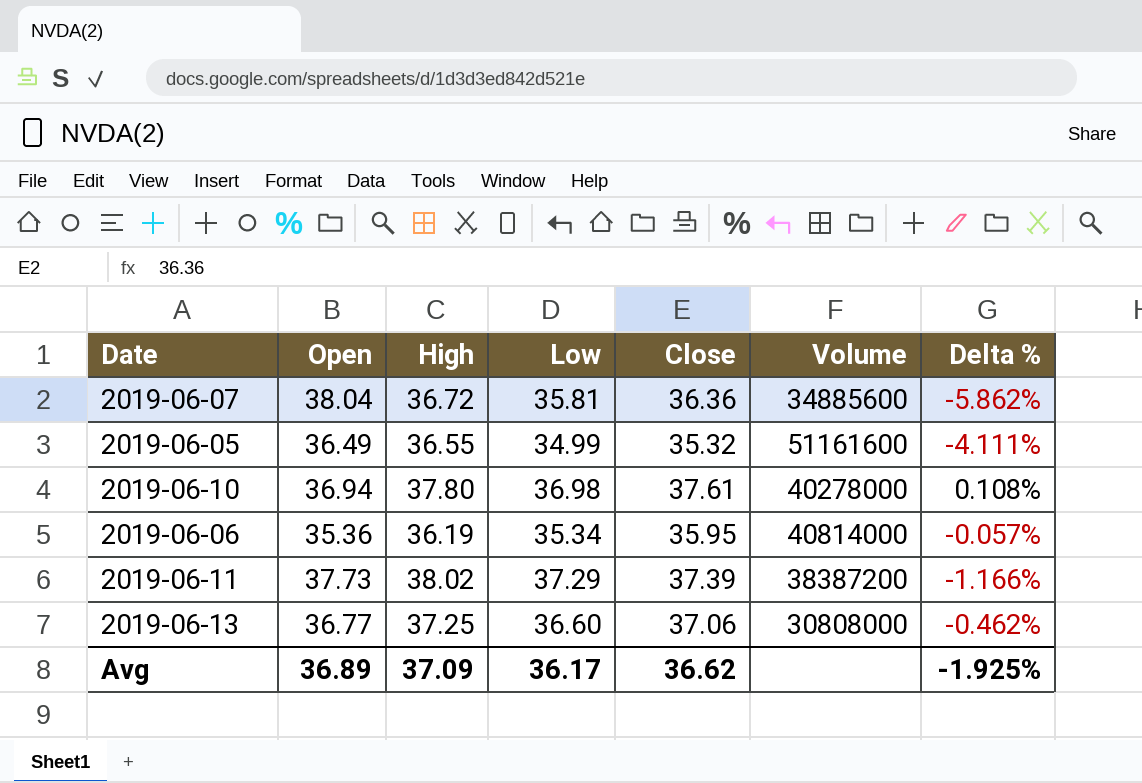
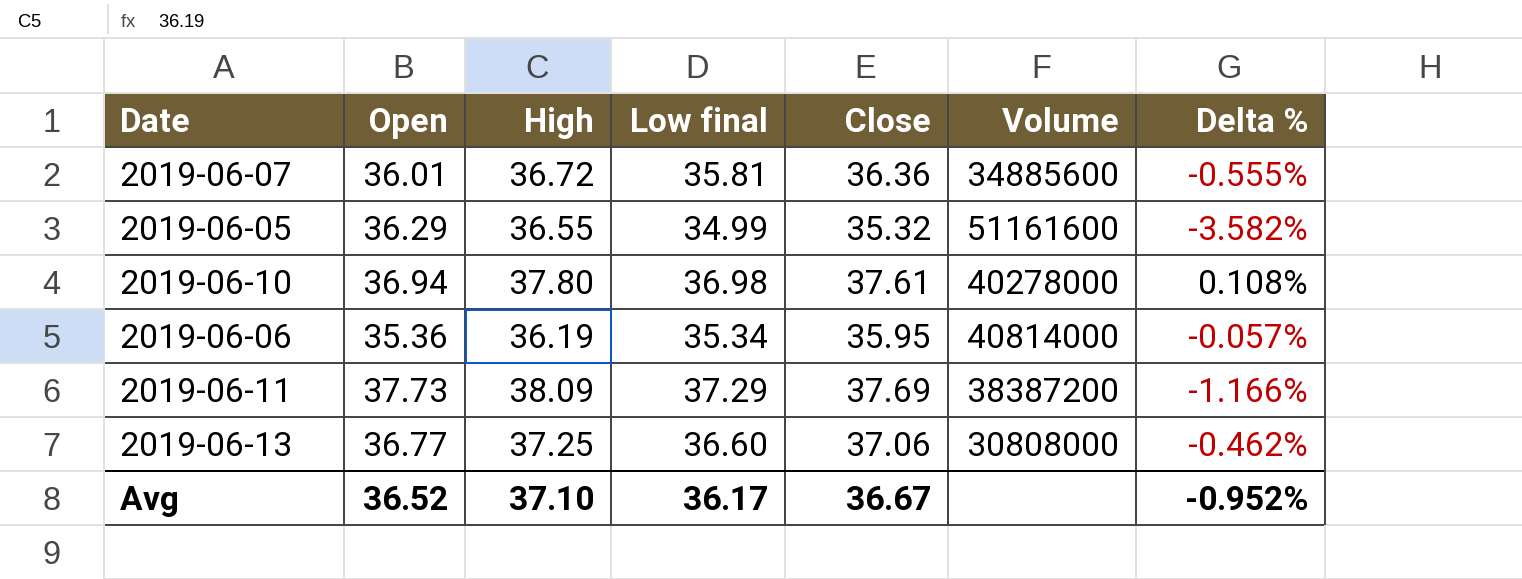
column name: Low -> Low final
2019-06-07 | Open: 38.04 -> 36.01
2019-06-07 | Delta %: -5.862% -> -0.555%
2019-06-05 | Open: 36.49 -> 36.29
2019-06-05 | Delta %: -4.111% -> -3.582%
2019-06-11 | High: 38.02 -> 38.09
2019-06-11 | Close: 37.39 -> 37.69
Avg | Open: 36.89 -> 36.52
Avg | High: 37.09 -> 37.10
Avg | Close: 36.62 -> 36.67
Avg | Delta %: -1.925% -> -0.952%

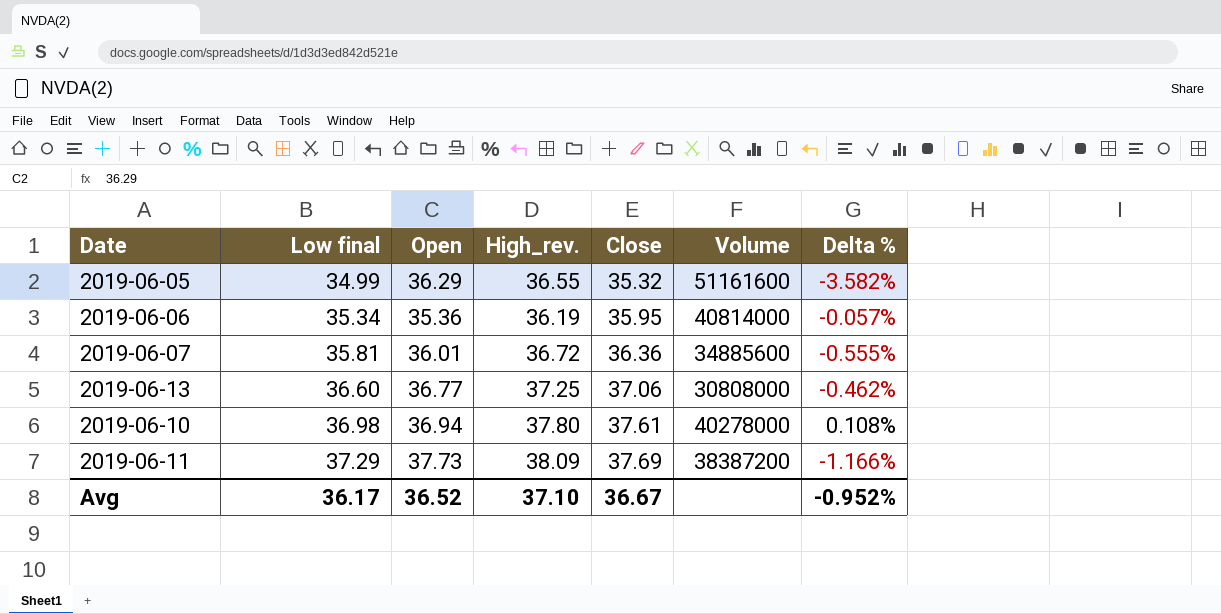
row order: none -> Low final ascending
column Low final | position: 4 -> 2
column name: High -> High_rev.

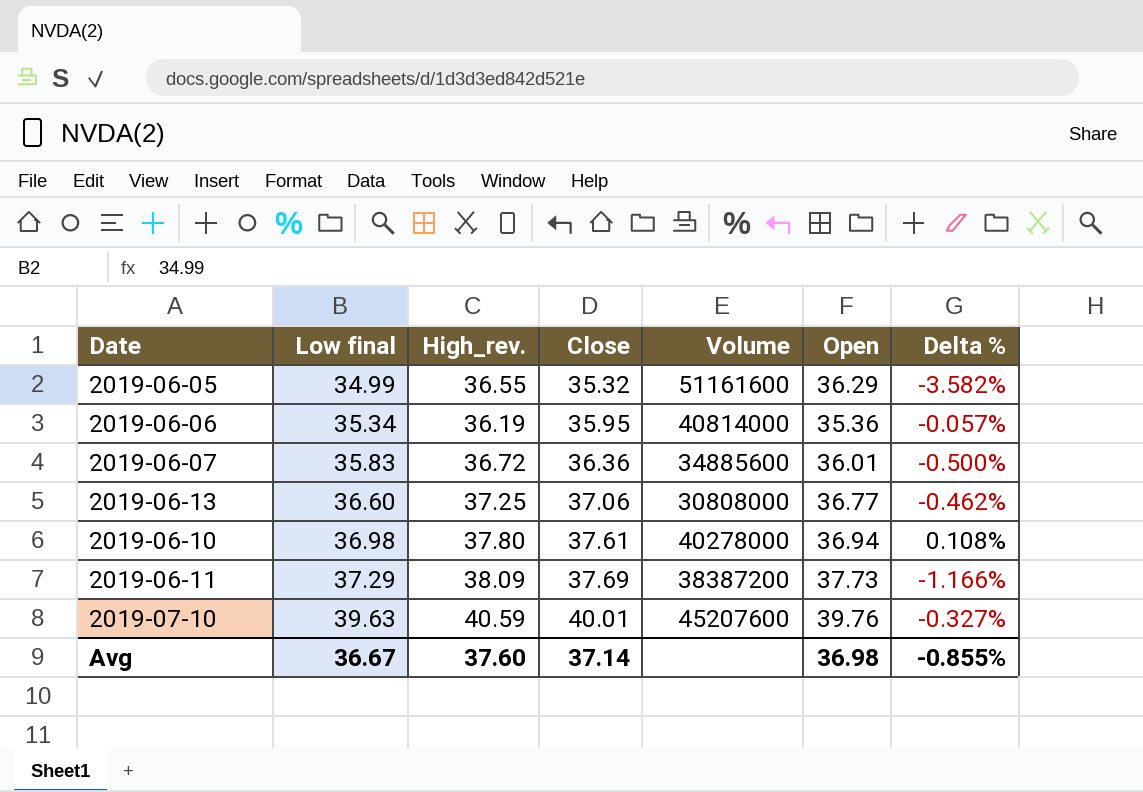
column Open | position: 3 -> 6
2019-06-07 | Low final: 35.81 -> 35.83
2019-06-07 | Delta %: -0.555% -> -0.500%
row 2019-07-10: none -> 39.63 | 40.59 | 40.01 | 45207600 | 39.76 | -0.327%
Avg | Low final: 36.17 -> 36.67
Avg | High_rev.: 37.10 -> 37.60
Avg | Close: 36.67 -> 37.14
Avg | Open: 36.52 -> 36.98
Avg | Delta %: -0.952% -> -0.855%

